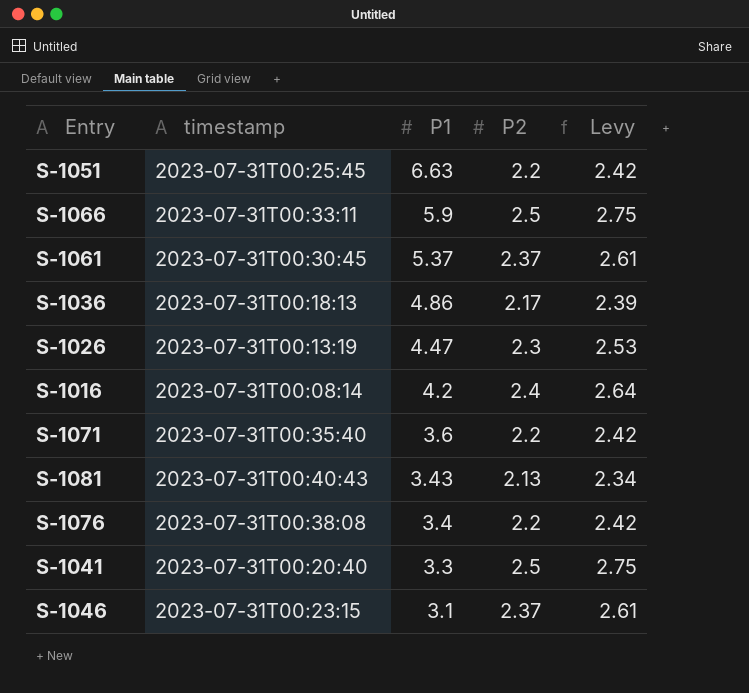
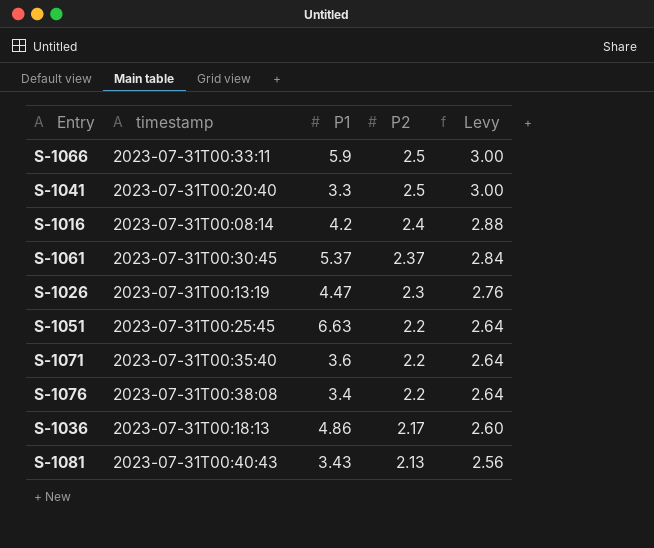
row order: P1 descending -> P2 descending
column Levy | formula: [P2] * 1.1 -> [P2] * 1.2
row S-1046: 2023-07-31T00:23:15 | 3.1 | 2.37 | 2.61 -> none

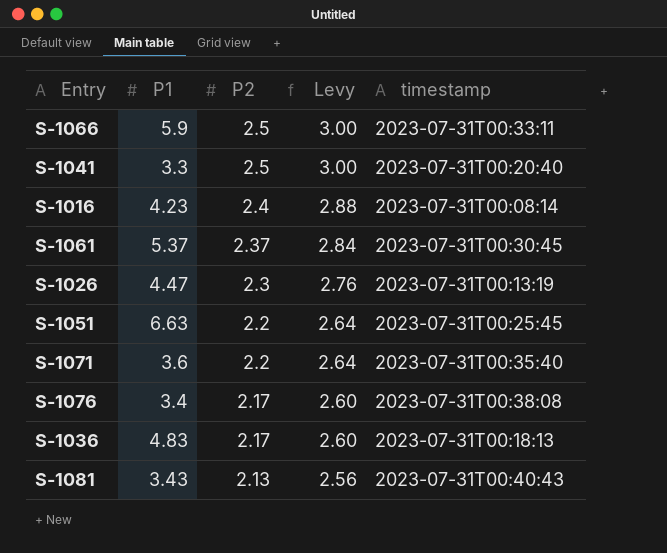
column timestamp | position: 2 -> 5
S-1016 | P1: 4.2 -> 4.23
S-1076 | P2: 2.2 -> 2.17
S-1076 | Levy: 2.64 -> 2.60
S-1036 | P1: 4.86 -> 4.83

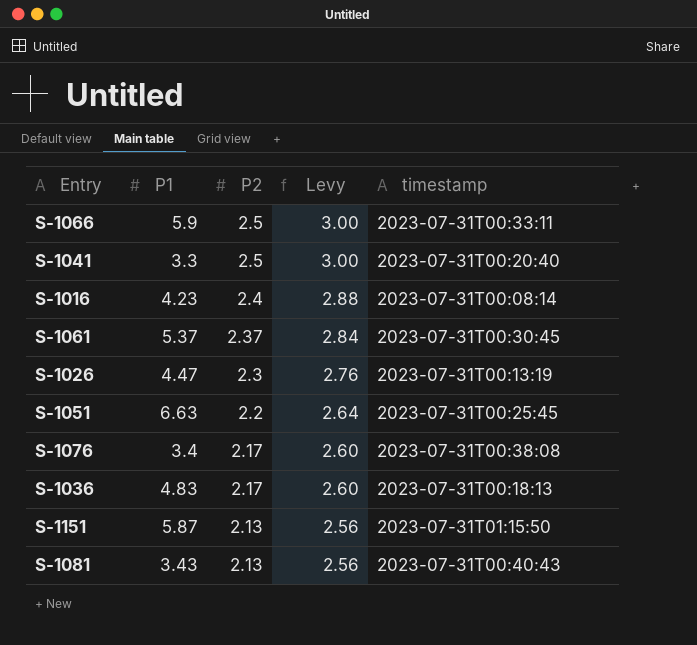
row S-1071: 3.6 | 2.2 | 2.64 | 2023-07-31T00:35:40 -> none
row S-1151: none -> 5.87 | 2.13 | 2.56 | 2023-07-31T01:15:50

